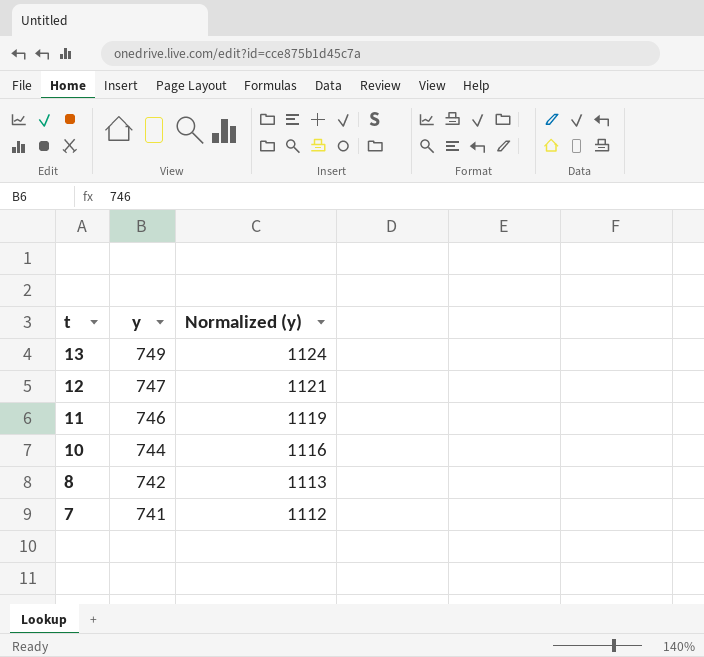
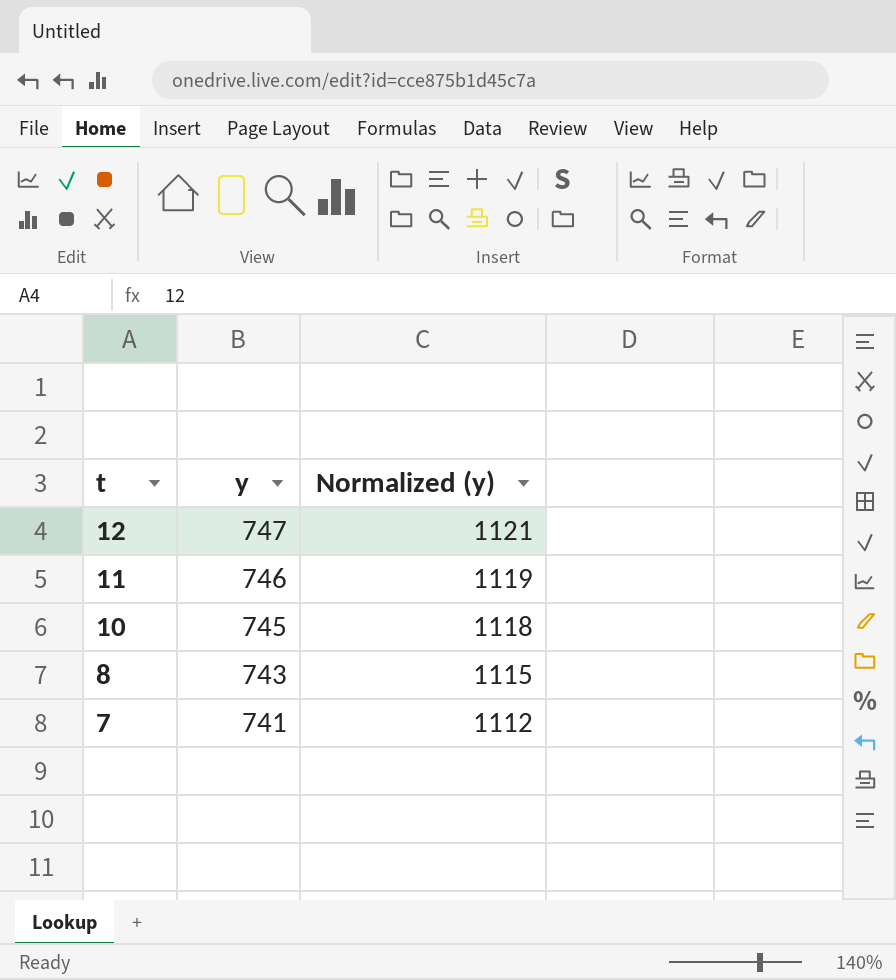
row 13: 749 | 1124 -> none
10 | y: 744 -> 745
10 | Normalized (y): 1116 -> 1118
8 | y: 742 -> 743
8 | Normalized (y): 1113 -> 1115

